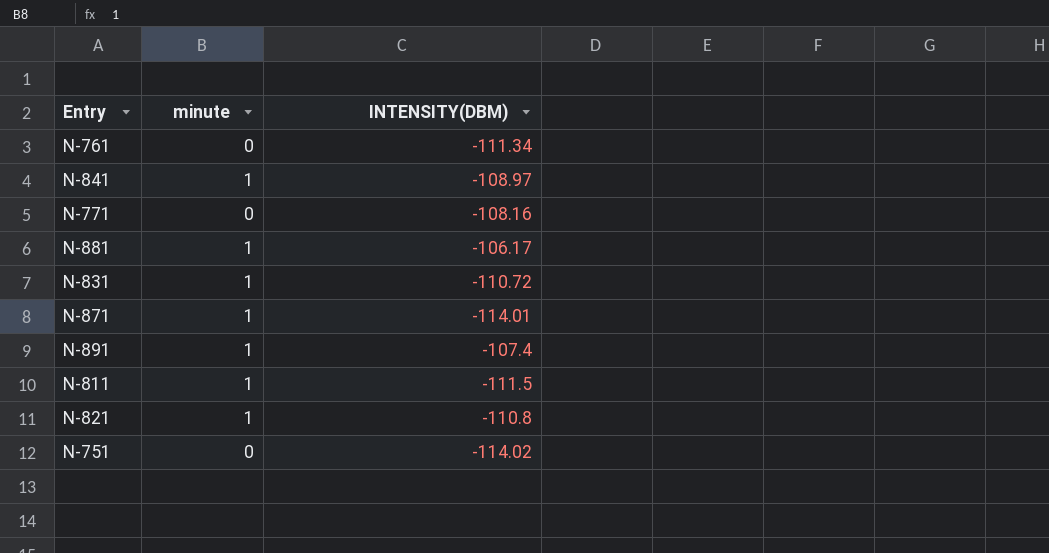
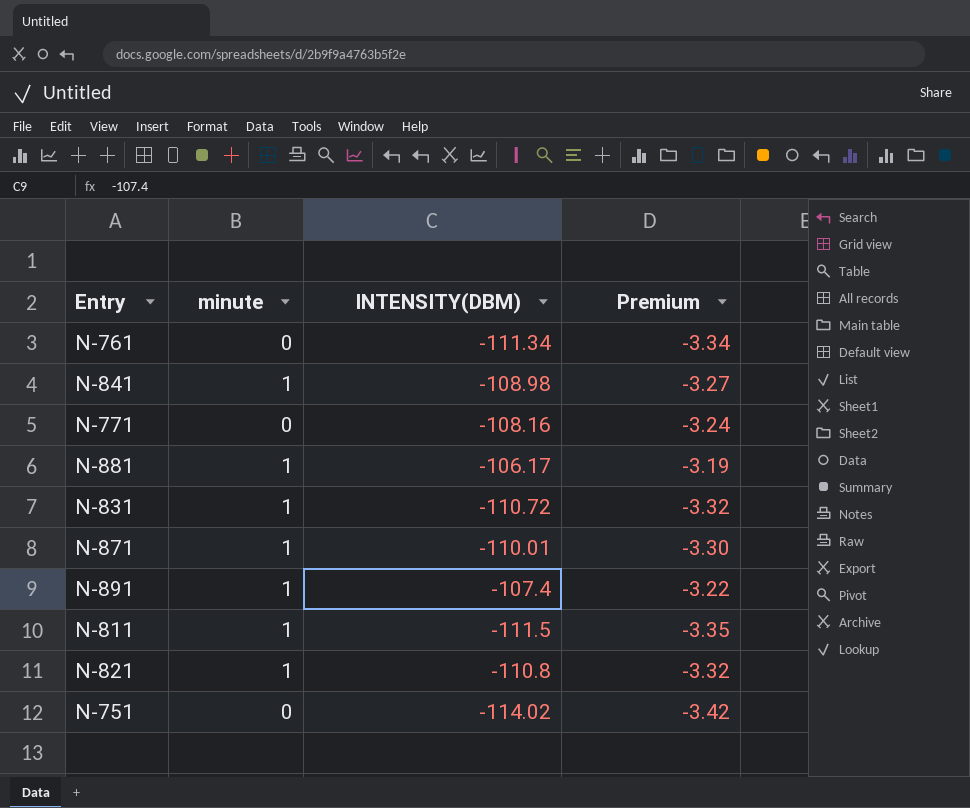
column Premium | formula: none -> [INTENSITY(DBM)] * 0.03
N-841 | INTENSITY(DBM): -108.97 -> -108.98
N-871 | INTENSITY(DBM): -114.01 -> -110.01

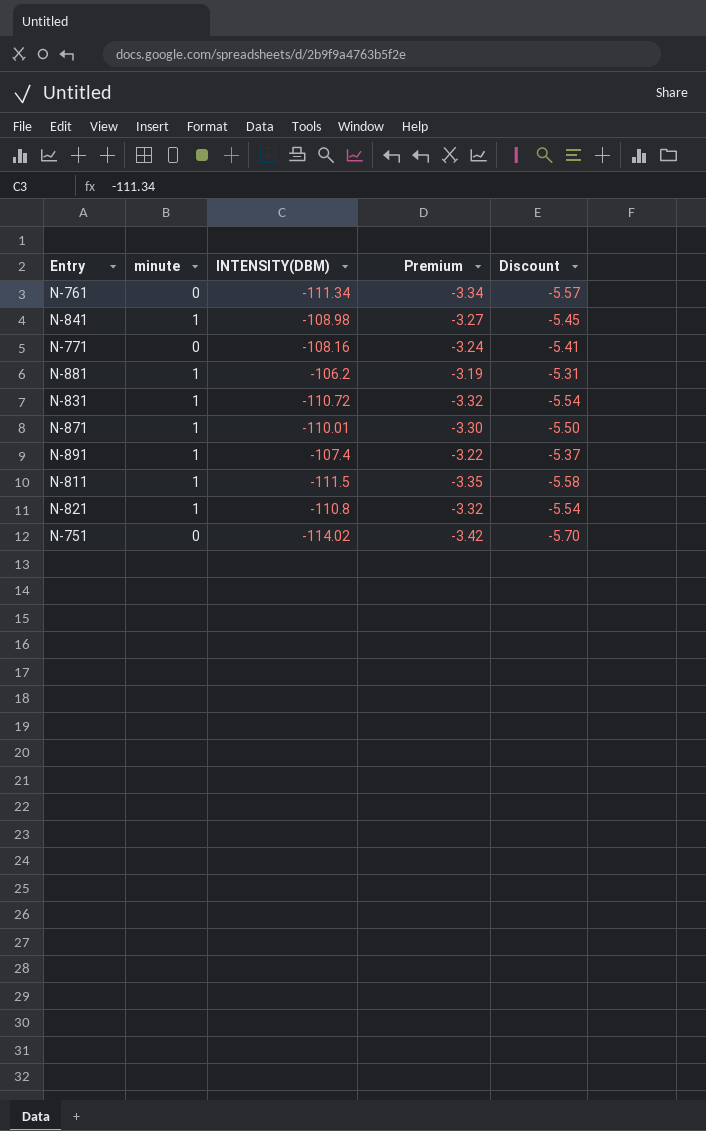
column Discount | formula: none -> [INTENSITY(DBM)] * 0.05
N-881 | INTENSITY(DBM): -106.17 -> -106.2

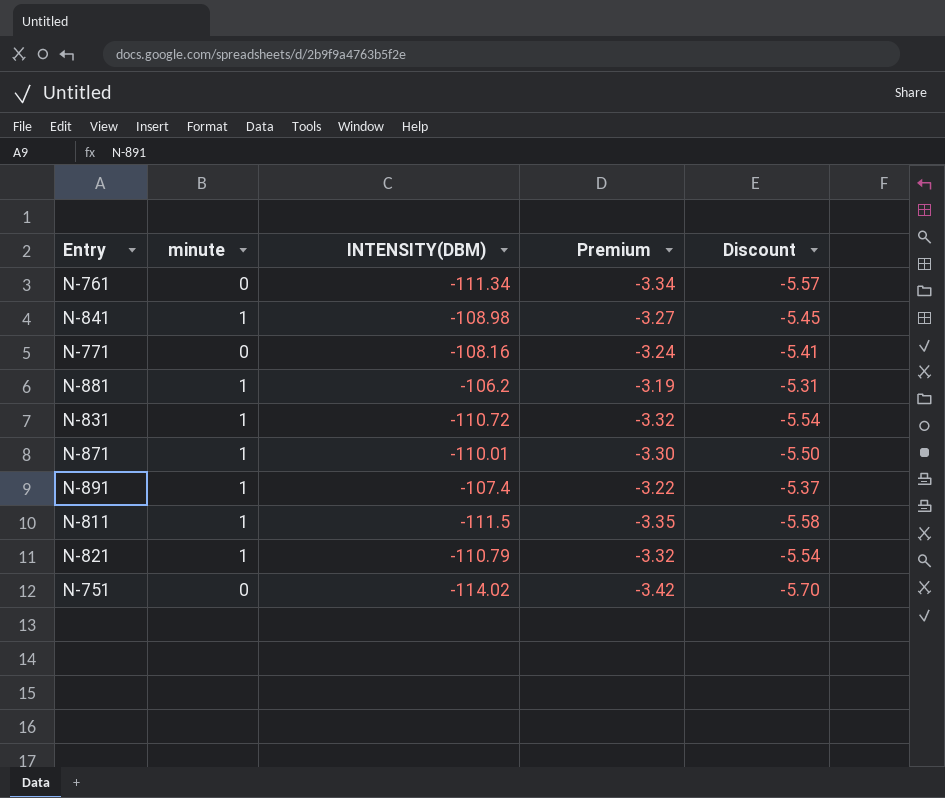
N-821 | INTENSITY(DBM): -110.8 -> -110.79

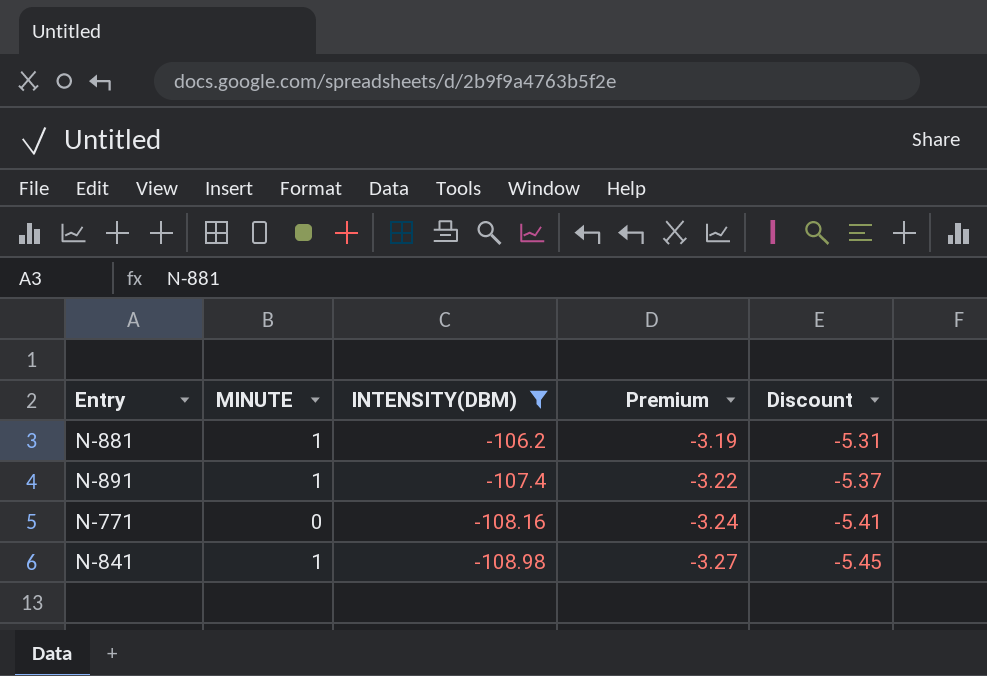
filter: none -> INTENSITY(DBM) >= -108.98
row order: none -> INTENSITY(DBM) descending
column name: minute -> MINUTE

